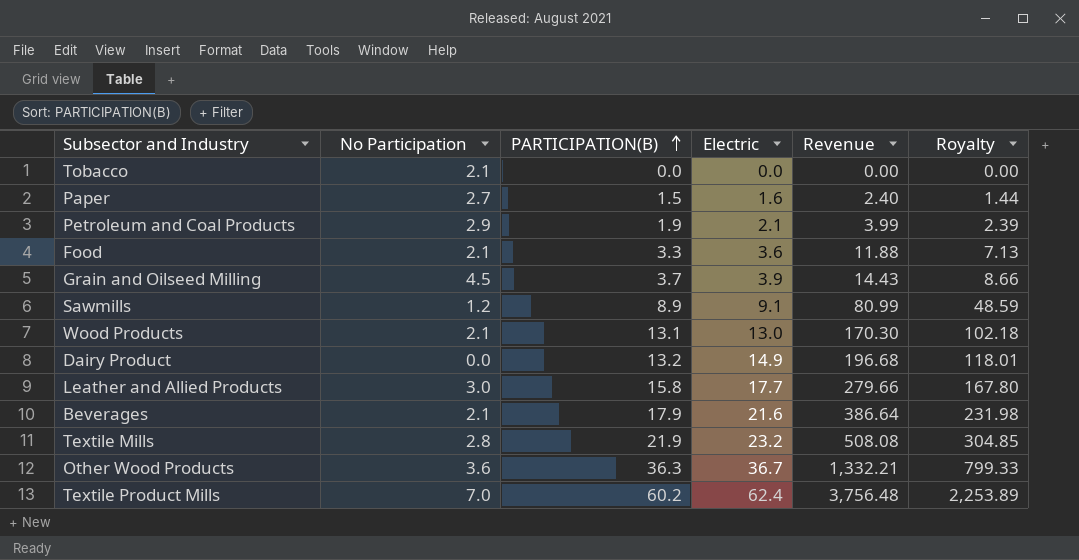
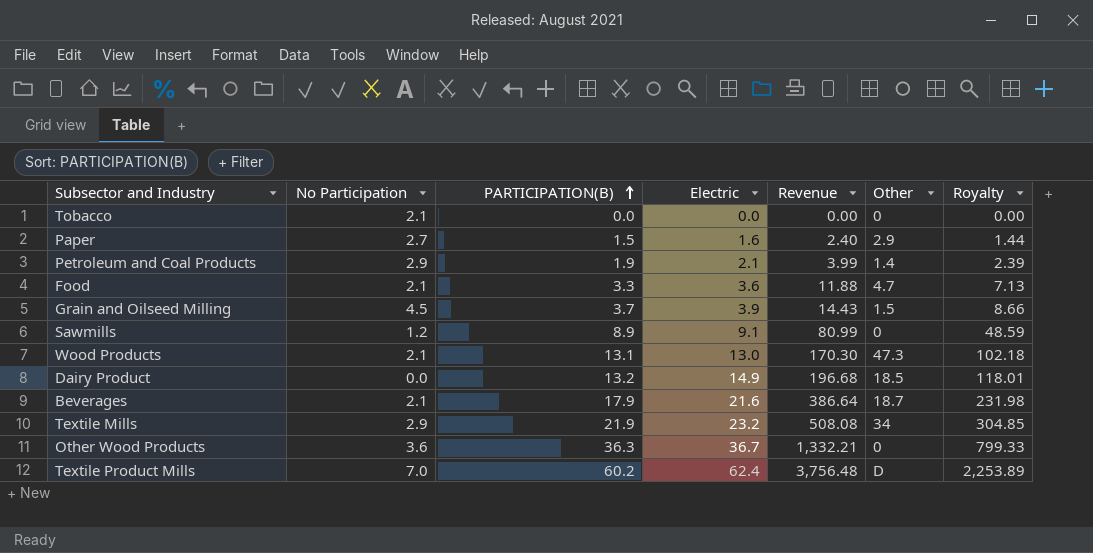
column Other | position: none -> 6
row Leather and Allied Products: 3.0 | 15.8 | 17.7 | 279.66 | 167.80 -> none
Textile Mills | No Participation: 2.8 -> 2.9

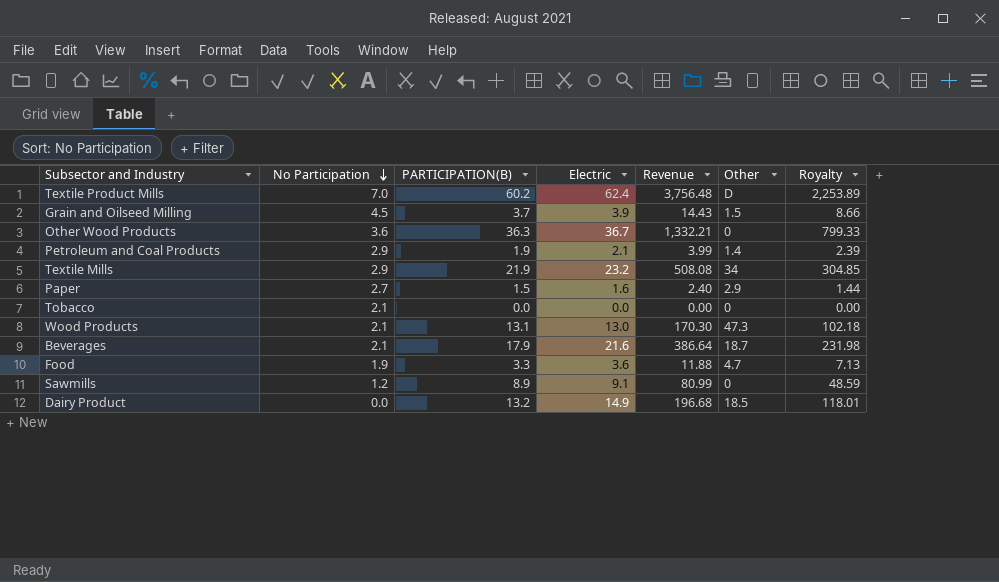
row order: PARTICIPATION(B) ascending -> No Participation descending
Food | No Participation: 2.1 -> 1.9

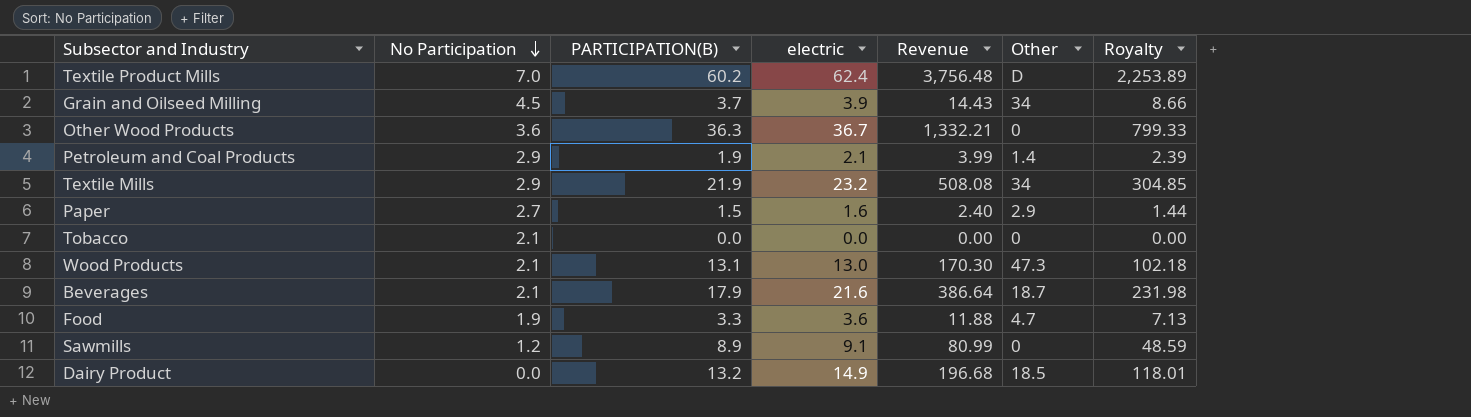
column name: Electric -> electric
Grain and Oilseed Milling | Other: 1.5 -> 34

